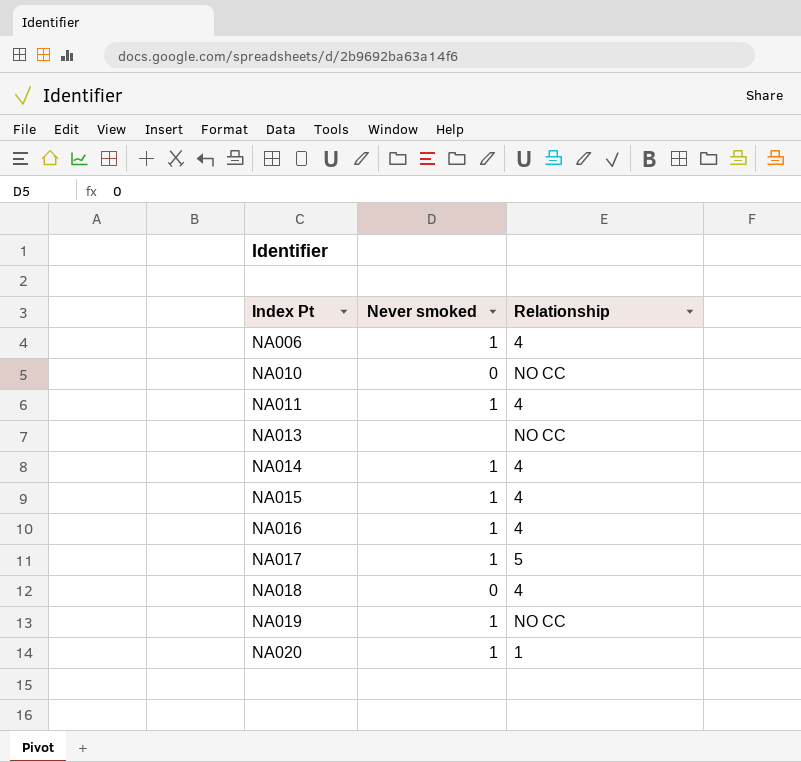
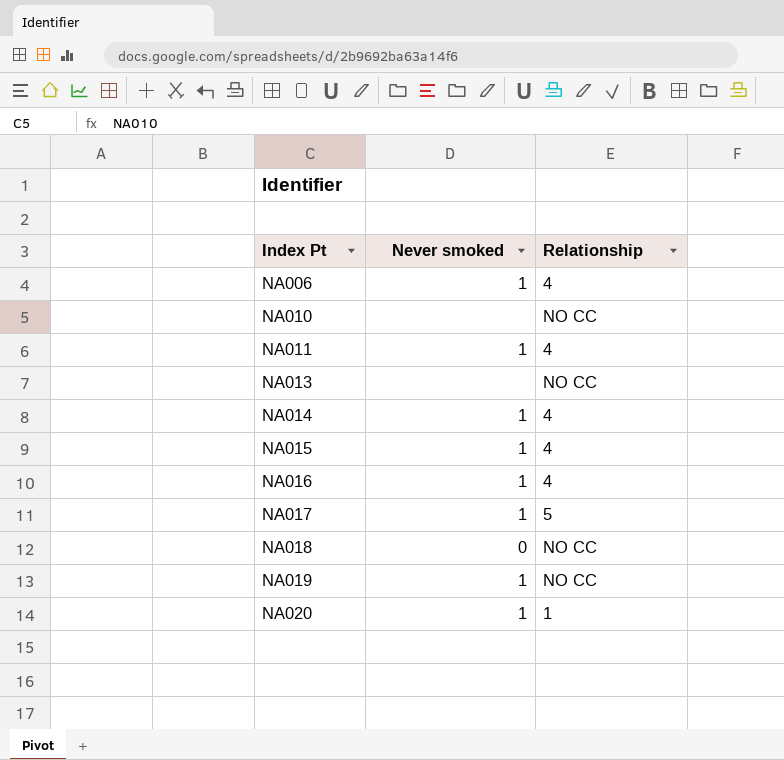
NA010 | Never smoked: 0 -> none
NA018 | Relationship: 4 -> NO CC

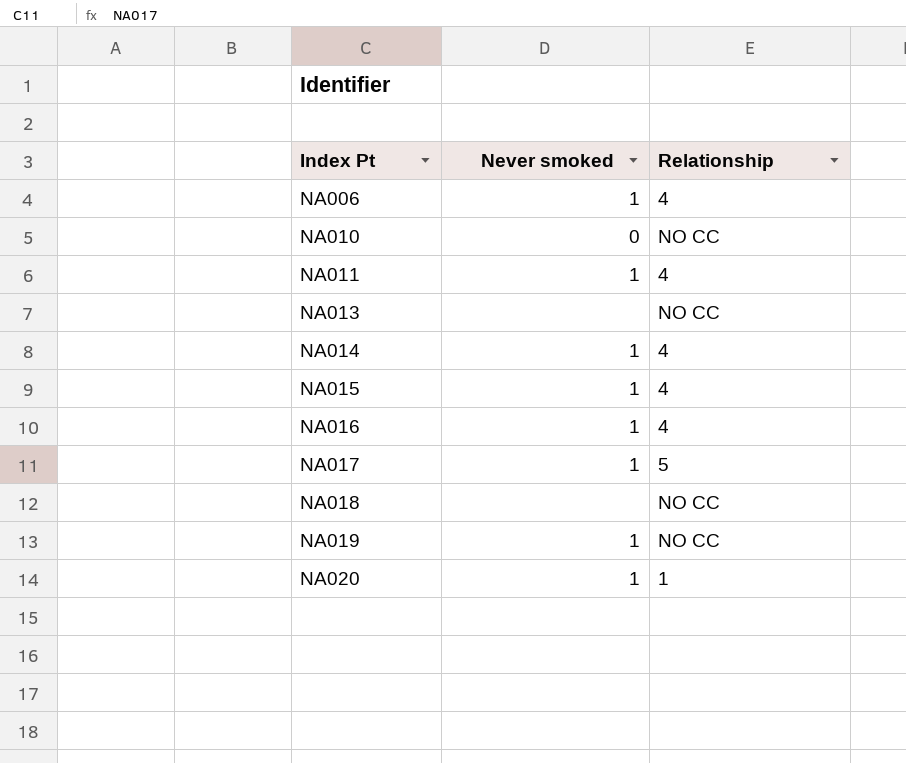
NA010 | Never smoked: none -> 0
NA018 | Never smoked: 0 -> none

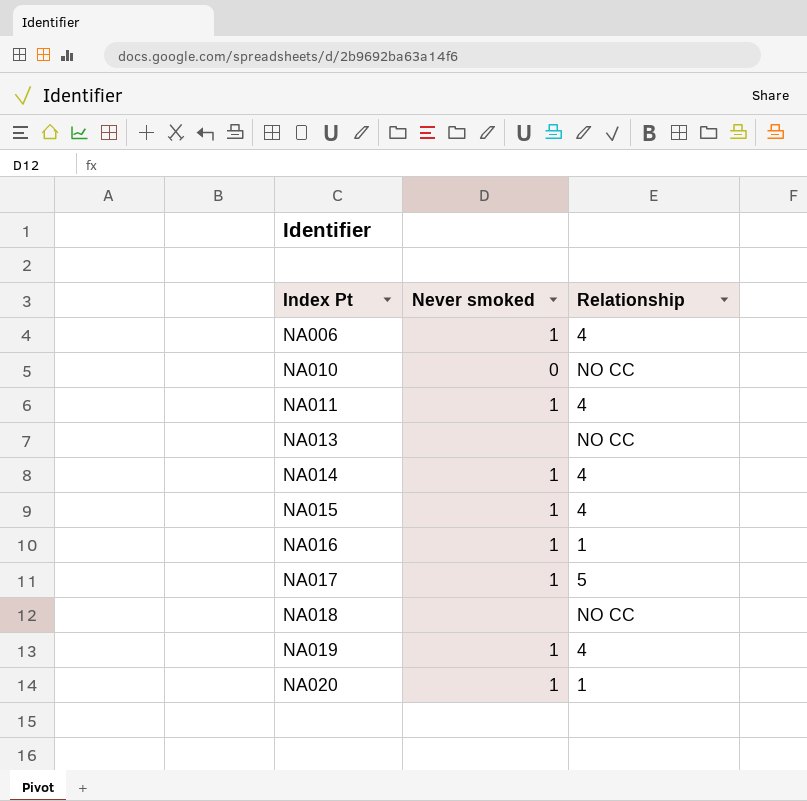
NA016 | Relationship: 4 -> 1
NA019 | Relationship: NO CC -> 4

